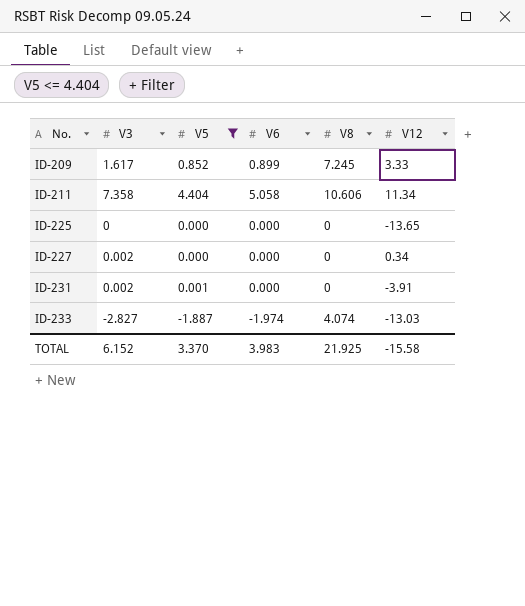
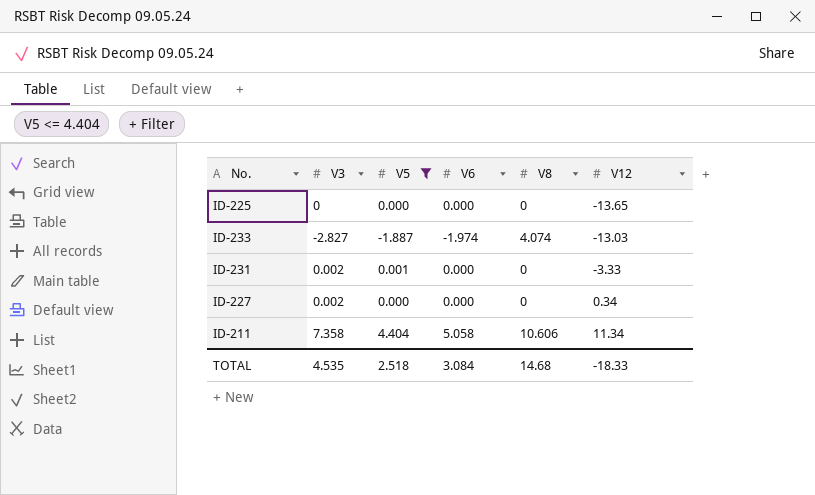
row order: No. ascending -> V12 ascending
row ID-209: 1.617 | 0.852 | 0.899 | 7.245 | 3.33 -> none
ID-231 | V12: -3.91 -> -3.33
TOTAL | V3: 6.152 -> 4.535
TOTAL | V5: 3.370 -> 2.518
TOTAL | V6: 3.983 -> 3.084
TOTAL | V8: 21.925 -> 14.68
TOTAL | V12: -15.58 -> -18.33

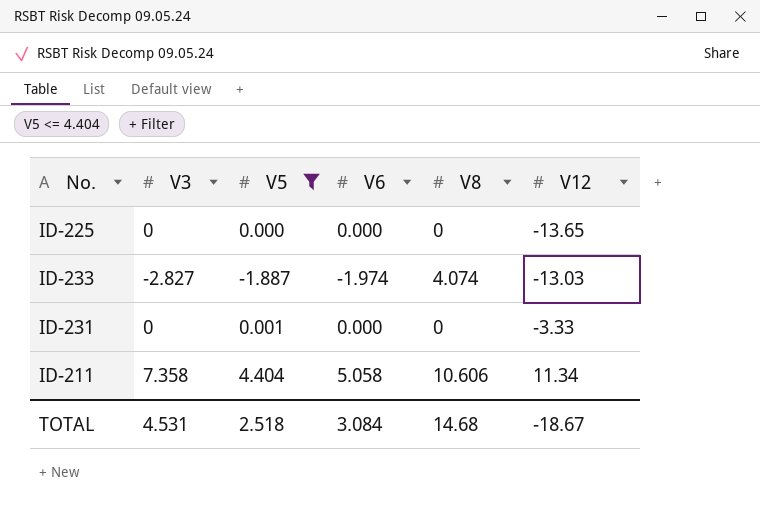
row ID-227: 0.002 | 0.000 | 0.000 | 0 | 0.34 -> none
ID-231 | V3: 0.002 -> 0
TOTAL | V3: 4.535 -> 4.531
TOTAL | V12: -18.33 -> -18.67

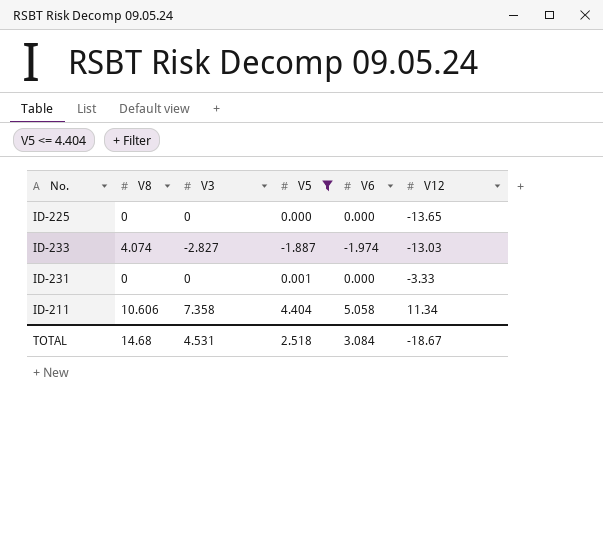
column V8 | position: 5 -> 2

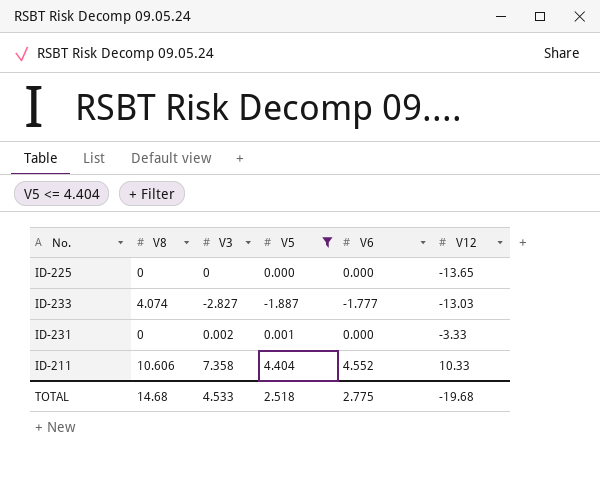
ID-233 | V6: -1.974 -> -1.777
ID-231 | V3: 0 -> 0.002
ID-211 | V6: 5.058 -> 4.552
ID-211 | V12: 11.34 -> 10.33
TOTAL | V3: 4.531 -> 4.533
TOTAL | V6: 3.084 -> 2.775
TOTAL | V12: -18.67 -> -19.68

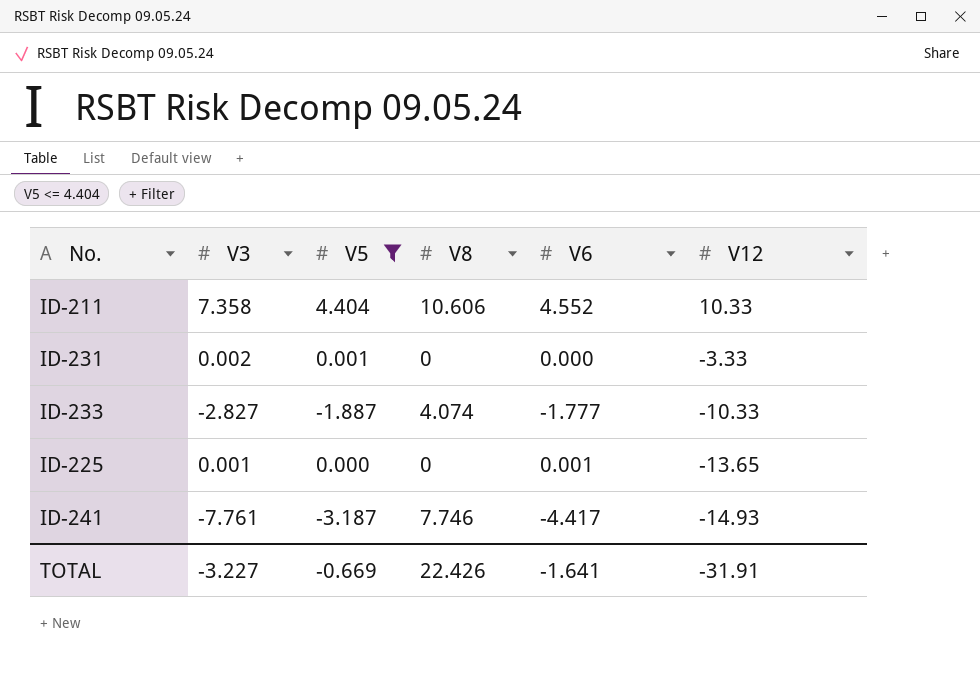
row order: V12 ascending -> V12 descending
column V8 | position: 2 -> 4
ID-233 | V12: -13.03 -> -10.33
ID-225 | V3: 0 -> 0.001
ID-225 | V6: 0.000 -> 0.001
row ID-241: none -> -7.761 | -3.187 | 7.746 | -4.417 | -14.93
TOTAL | V3: 4.533 -> -3.227
TOTAL | V5: 2.518 -> -0.669
TOTAL | V8: 14.68 -> 22.426
TOTAL | V6: 2.775 -> -1.641
TOTAL | V12: -19.68 -> -31.91

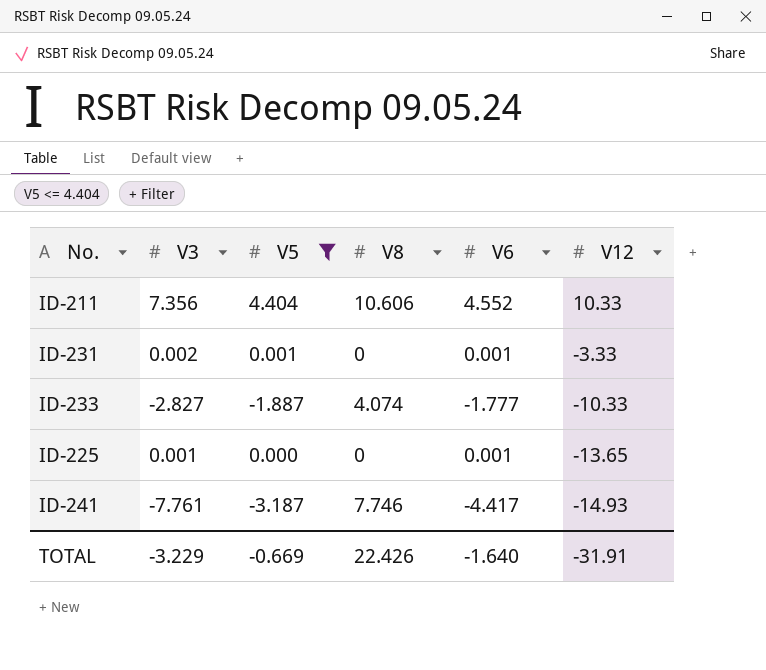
ID-211 | V3: 7.358 -> 7.356
ID-231 | V6: 0.000 -> 0.001
TOTAL | V3: -3.227 -> -3.229
TOTAL | V6: -1.641 -> -1.640

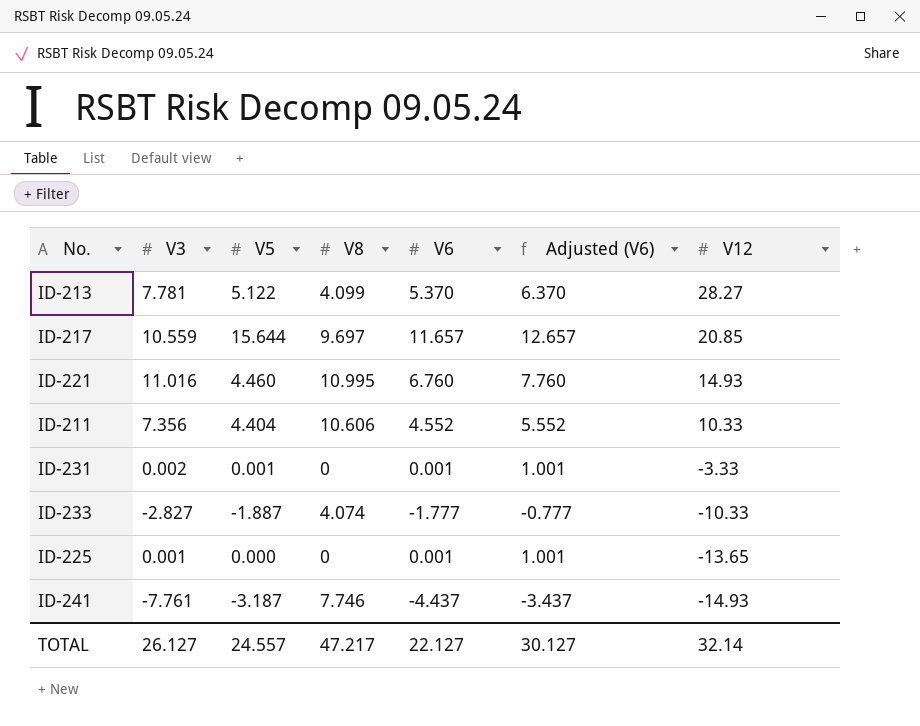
filter: V5 <= 4.404 -> none
column Adjusted (V6) | formula: none -> [V6] + 1
ID-241 | V6: -4.417 -> -4.437
TOTAL | V3: -3.229 -> 26.127
TOTAL | V5: -0.669 -> 24.557
TOTAL | V8: 22.426 -> 47.217
TOTAL | V6: -1.640 -> 22.127
TOTAL | V12: -31.91 -> 32.14

